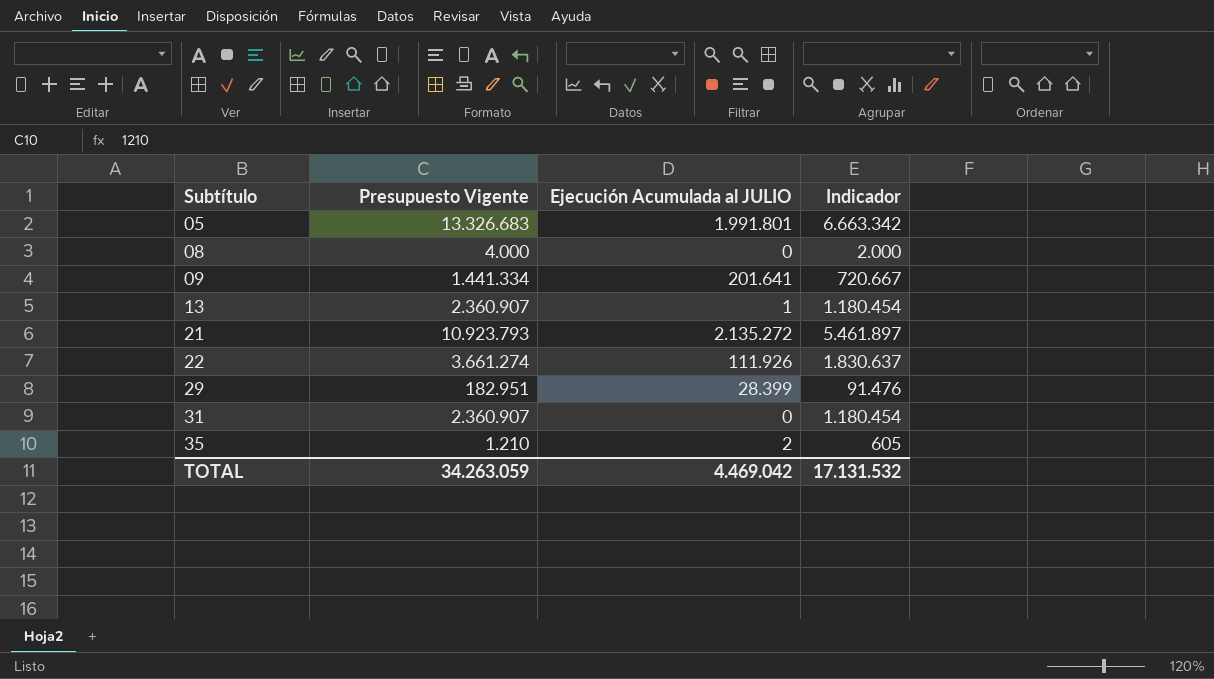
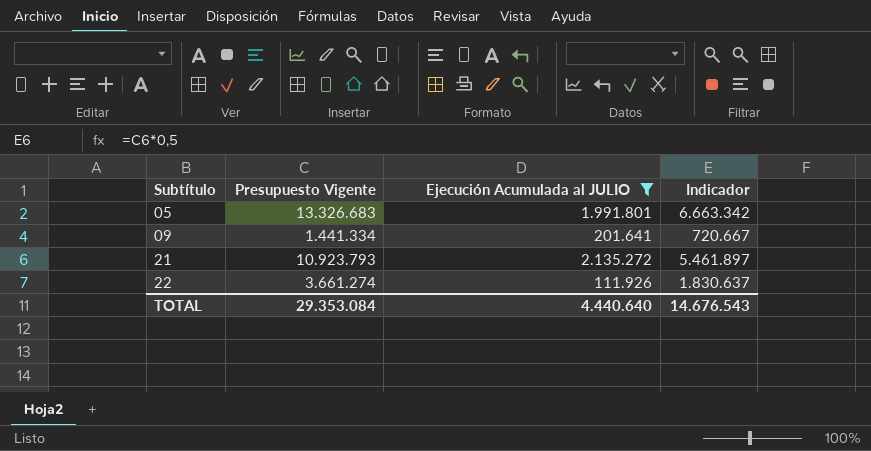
filter: none -> Ejecución Acumulada al JULIO >= 111.926
TOTAL | Presupuesto Vigente: 34.263.059 -> 29.353.084
TOTAL | Ejecución Acumulada al JULIO: 4.469.042 -> 4.440.640
TOTAL | Indicador: 17.131.532 -> 14.676.543

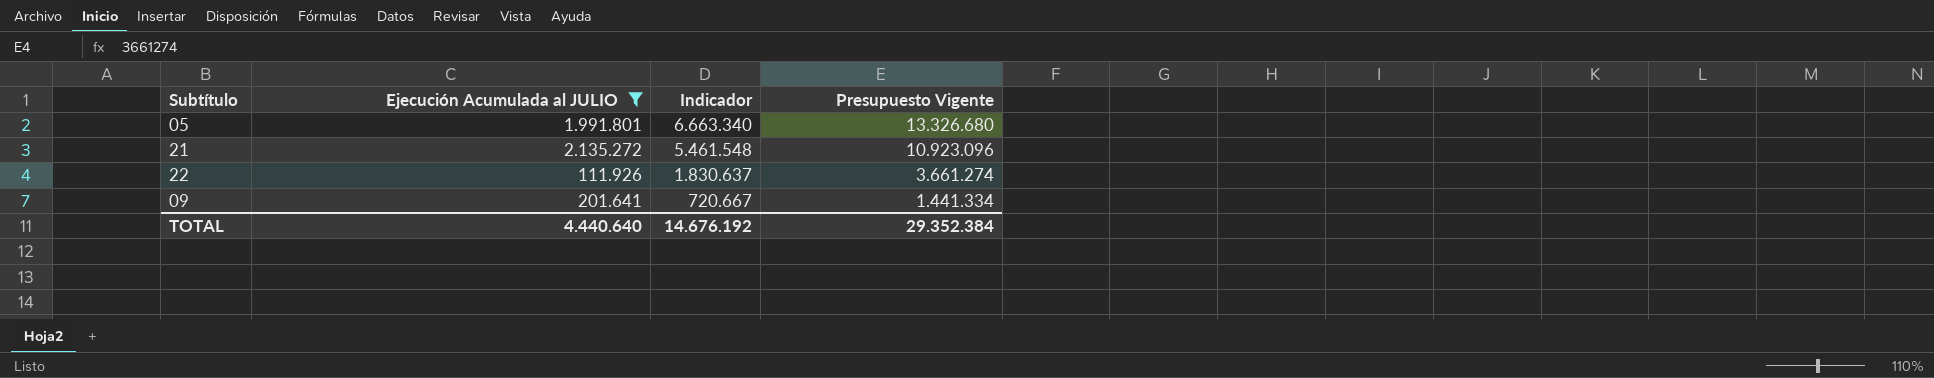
row order: Subtítulo ascending -> Indicador descending
column Presupuesto Vigente | position: 2 -> 4
05 | Indicador: 6.663.342 -> 6.663.340
05 | Presupuesto Vigente: 13.326.683 -> 13.326.680
21 | Indicador: 5.461.897 -> 5.461.548
21 | Presupuesto Vigente: 10.923.793 -> 10.923.096
TOTAL | Indicador: 14.676.543 -> 14.676.192
TOTAL | Presupuesto Vigente: 29.353.084 -> 29.352.384

